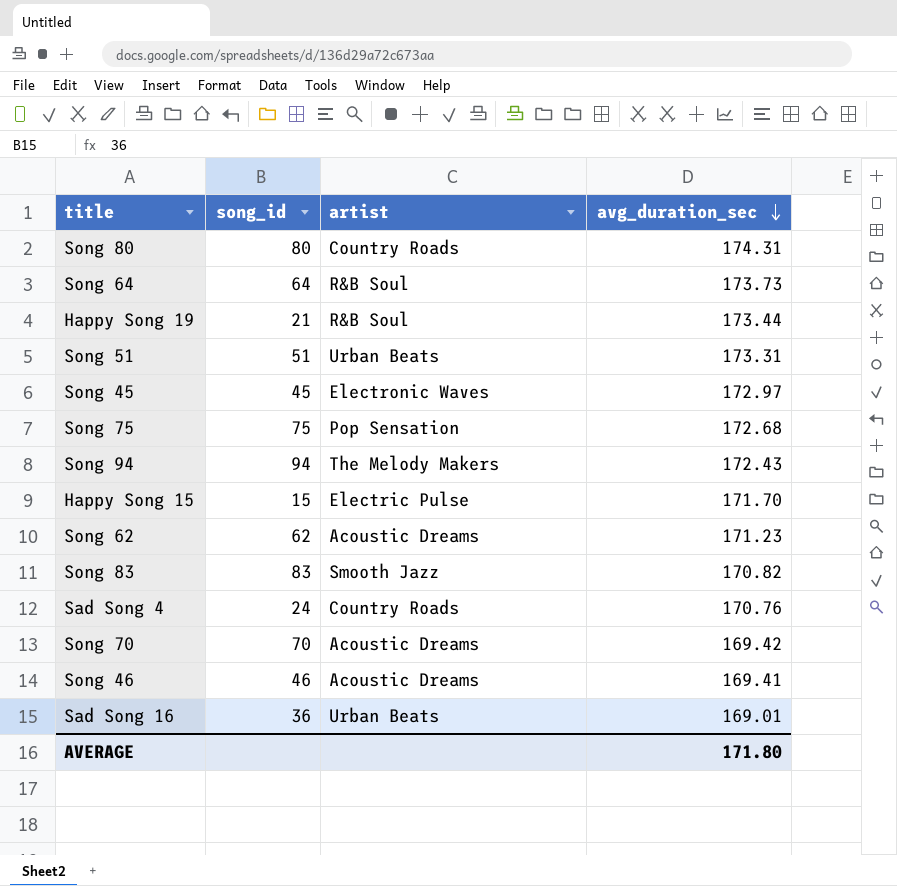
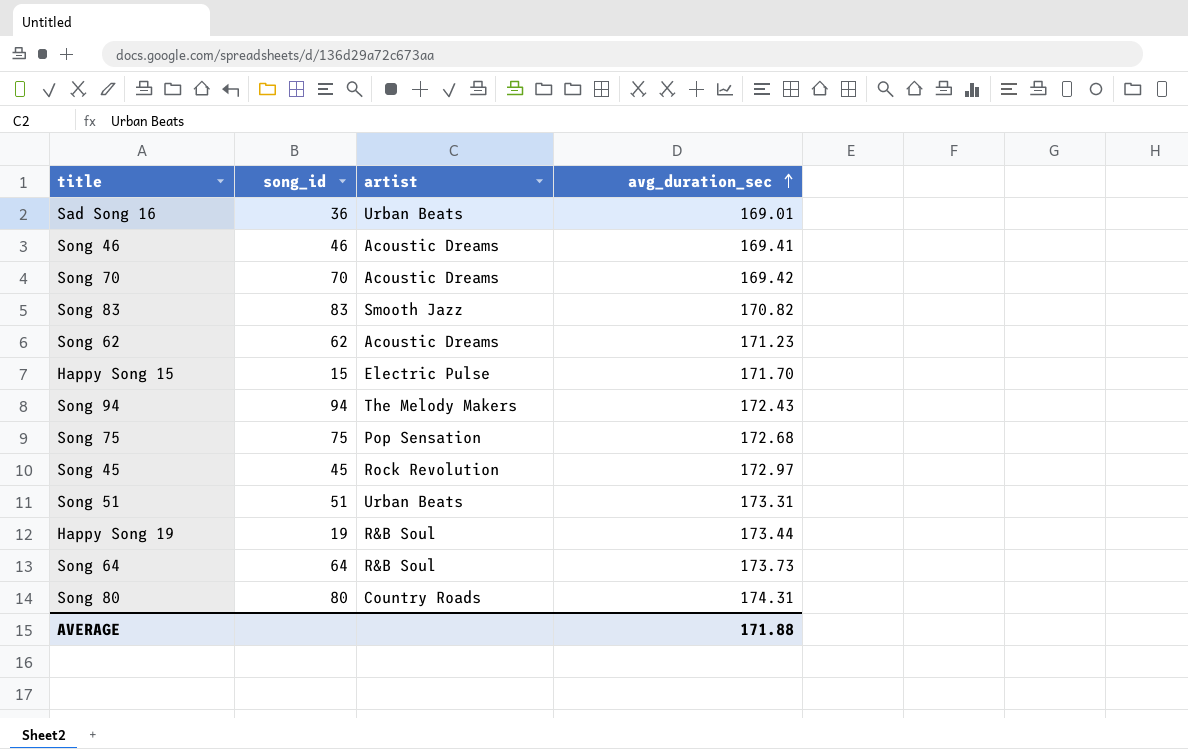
row order: avg_duration_sec descending -> avg_duration_sec ascending
row Sad Song 4: 24 | Country Roads | 170.76 -> none
Song 45 | artist: Electronic Waves -> Rock Revolution
Happy Song 19 | song_id: 21 -> 19
AVERAGE | avg_duration_sec: 171.80 -> 171.88

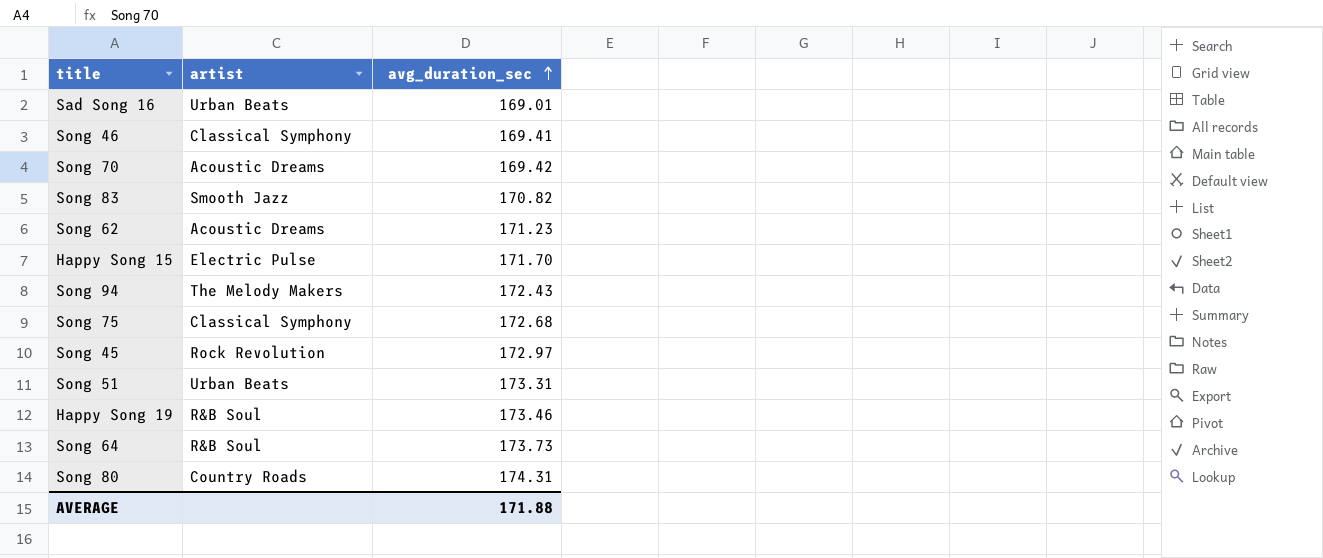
column song_id | position: 2 -> none
Song 46 | artist: Acoustic Dreams -> Classical Symphony
Song 75 | artist: Pop Sensation -> Classical Symphony
Happy Song 19 | avg_duration_sec: 173.44 -> 173.46

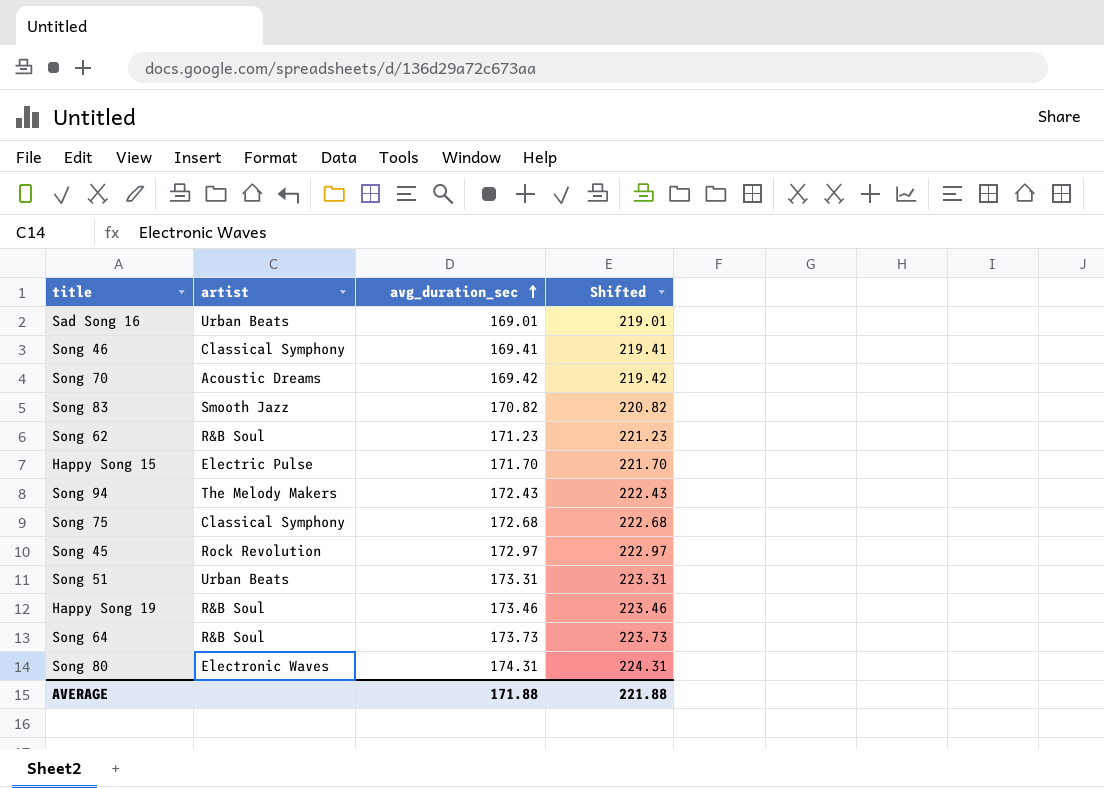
column Shifted | formula: none -> [avg_duration_sec] + 50
Song 62 | artist: Acoustic Dreams -> R&B Soul
Song 80 | artist: Country Roads -> Electronic Waves

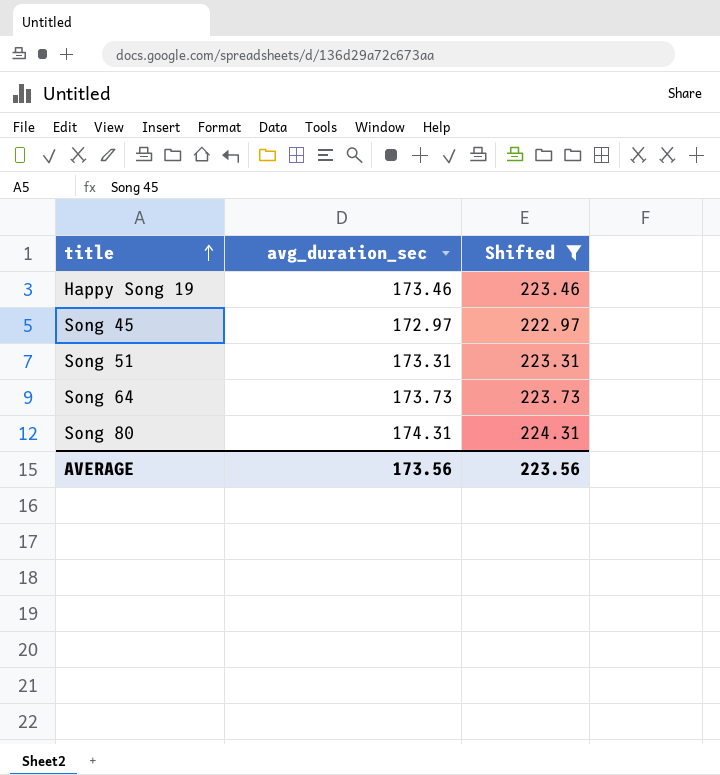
filter: none -> Shifted >= 222.97
row order: avg_duration_sec ascending -> title ascending
column artist | position: 2 -> none
AVERAGE | avg_duration_sec: 171.88 -> 173.56
AVERAGE | Shifted: 221.88 -> 223.56

